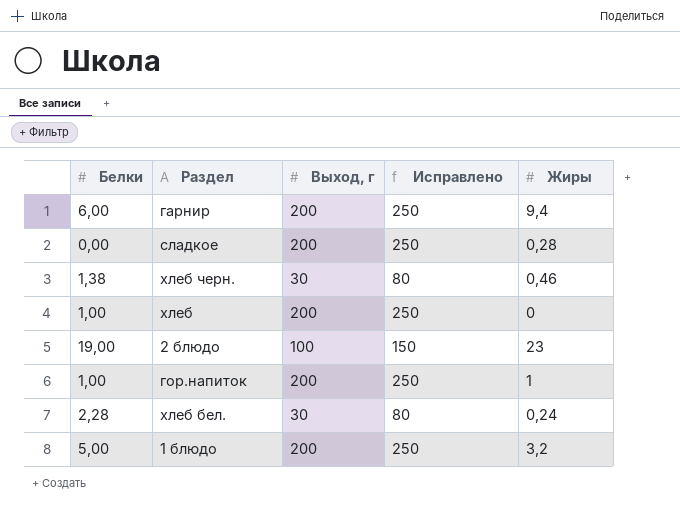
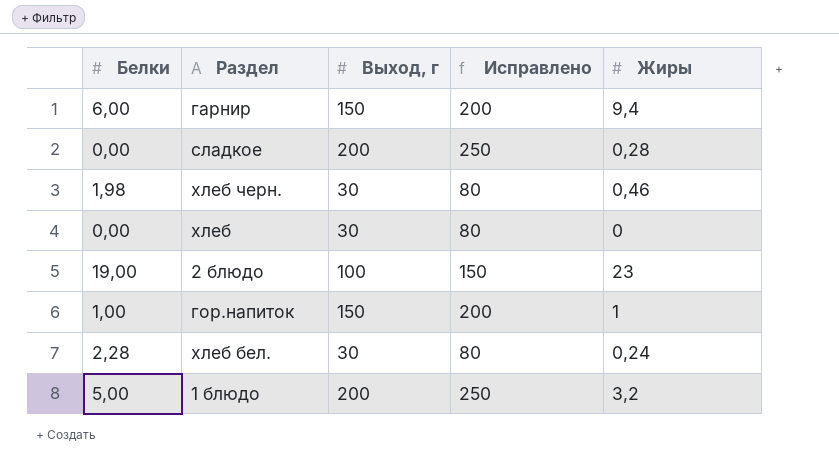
гарнир | Выход, г: 200 -> 150
гарнир | Исправлено: 250 -> 200
хлеб черн. | Белки: 1,38 -> 1,98
хлеб | Белки: 1,00 -> 0,00
хлеб | Выход, г: 200 -> 30
хлеб | Исправлено: 250 -> 80
гор.напиток | Выход, г: 200 -> 150
гор.напиток | Исправлено: 250 -> 200

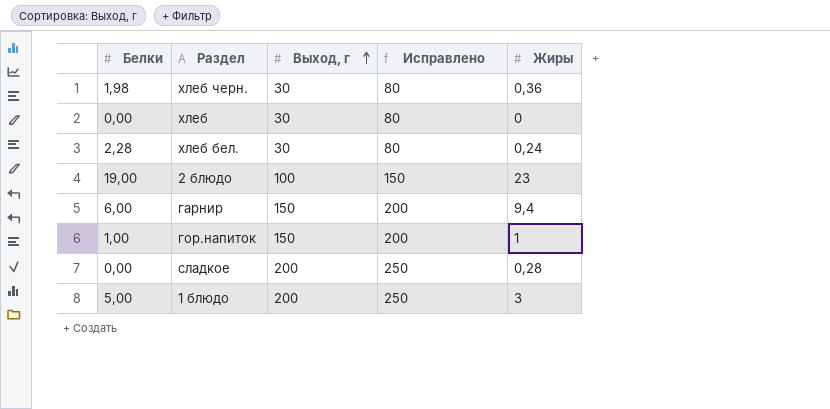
row order: none -> Выход, г ascending
хлеб черн. | Жиры: 0,46 -> 0,36
1 блюдо | Жиры: 3,2 -> 3

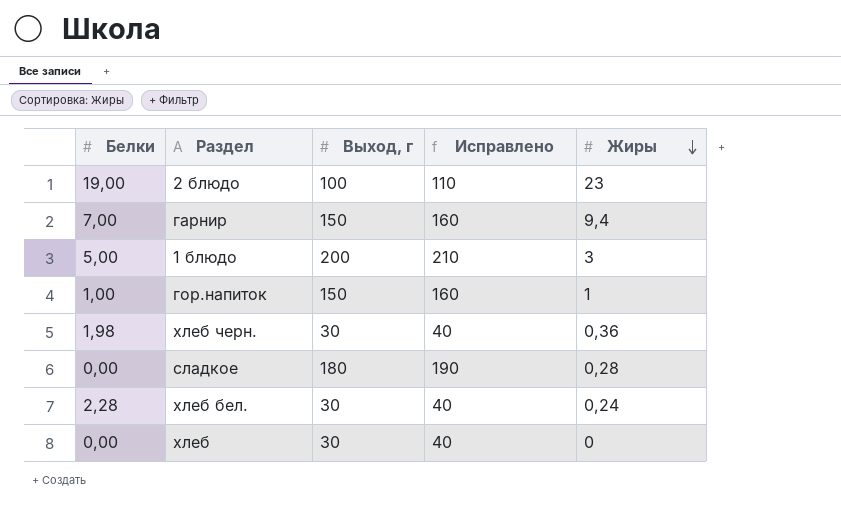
row order: Выход, г ascending -> Жиры descending
column Исправлено | formula: [Выход, г] + 50 -> [Выход, г] + 10
гарнир | Белки: 6,00 -> 7,00
сладкое | Выход, г: 200 -> 180

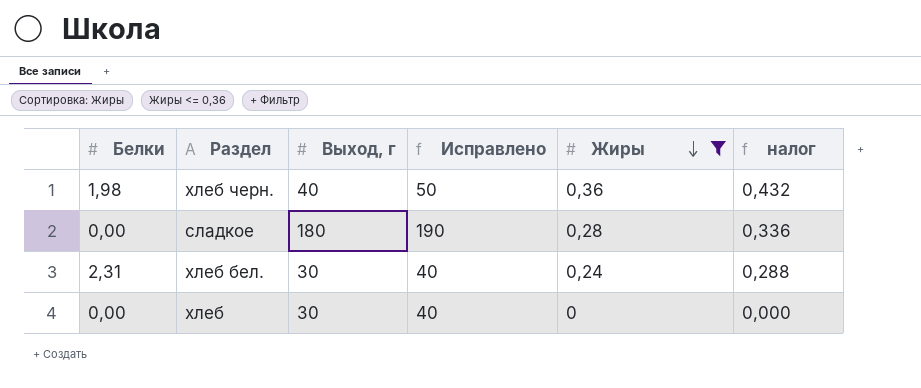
filter: none -> Жиры <= 0,36
column налог | formula: none -> [Жиры] * 1,2
хлеб черн. | Выход, г: 30 -> 40
хлеб черн. | Исправлено: 40 -> 50
хлеб бел. | Белки: 2,28 -> 2,31

